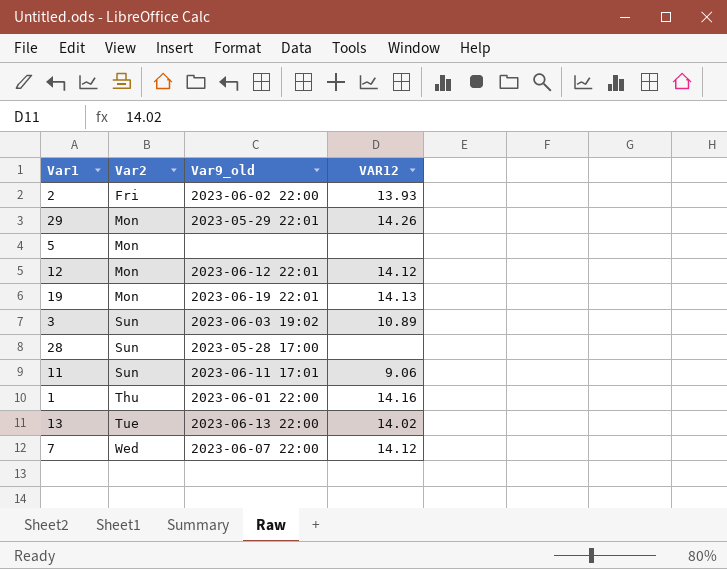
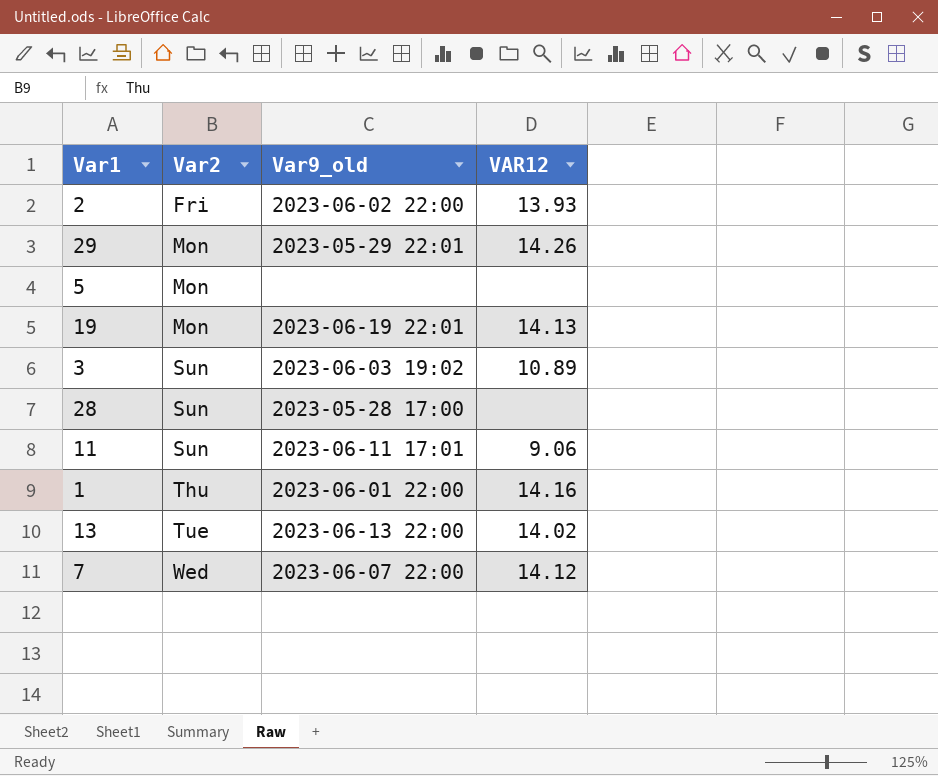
row 12: Mon | 2023-06-12 22:01 | 14.12 -> none

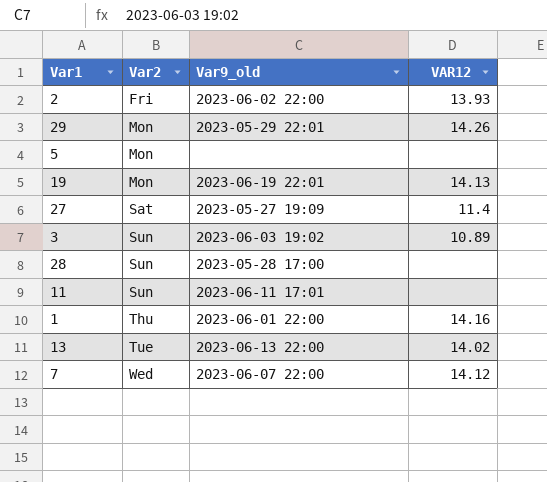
row 27: none -> Sat | 2023-05-27 19:09 | 11.4
11 | VAR12: 9.06 -> none

